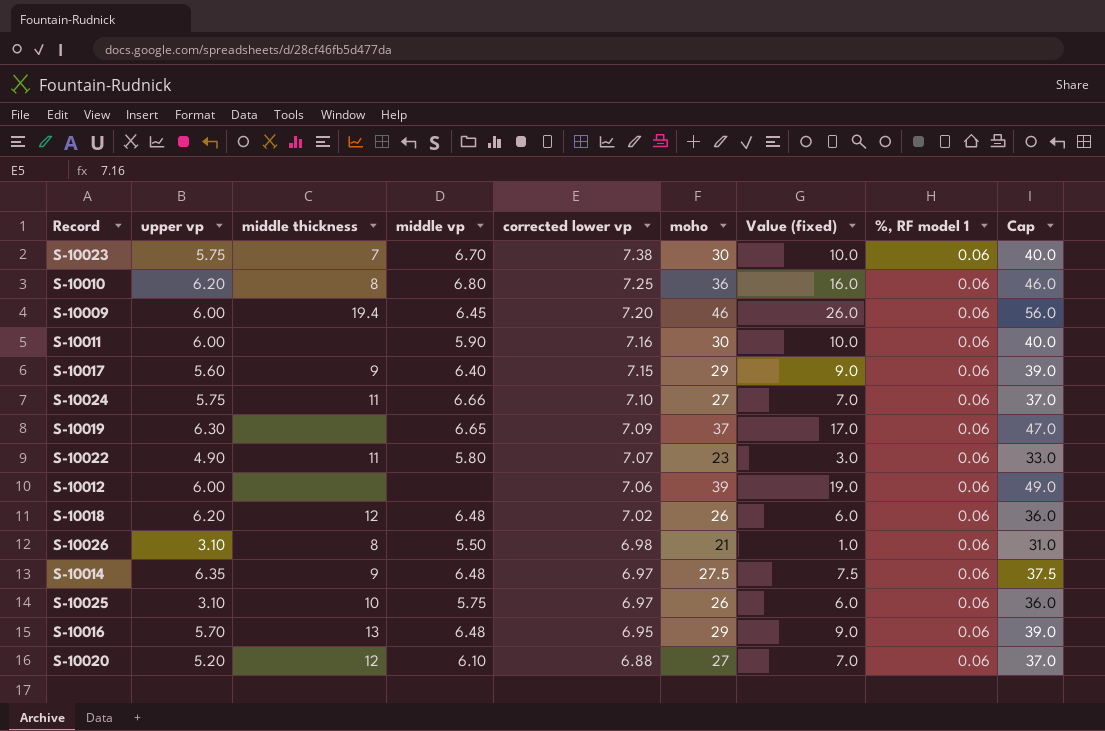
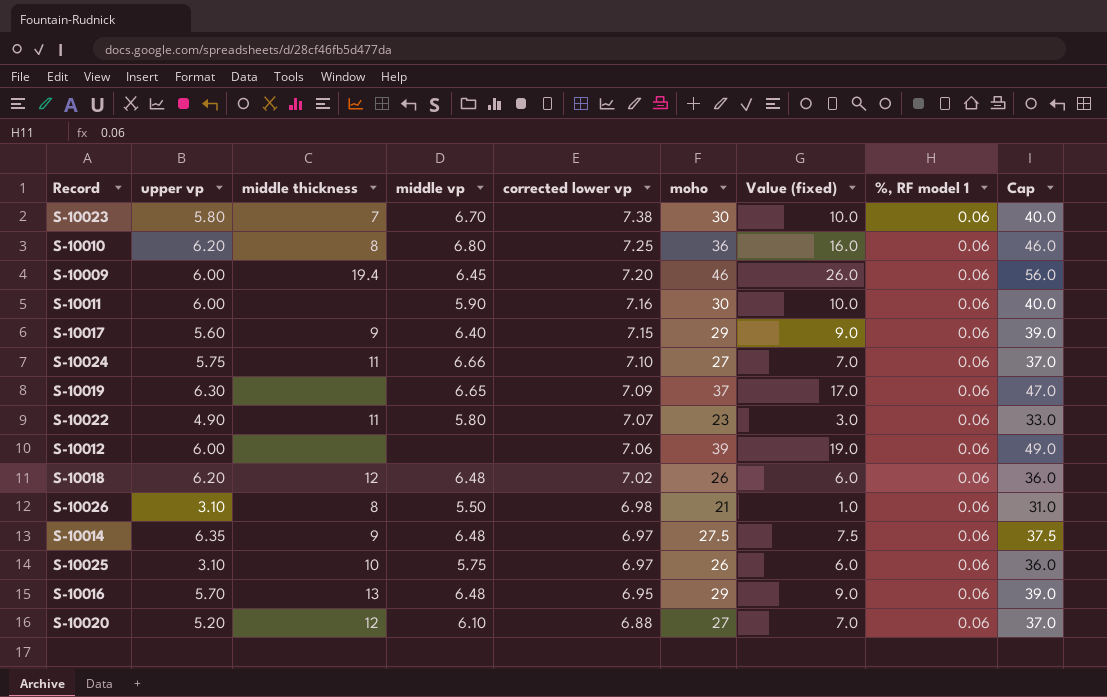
S-10023 | upper vp: 5.75 -> 5.80

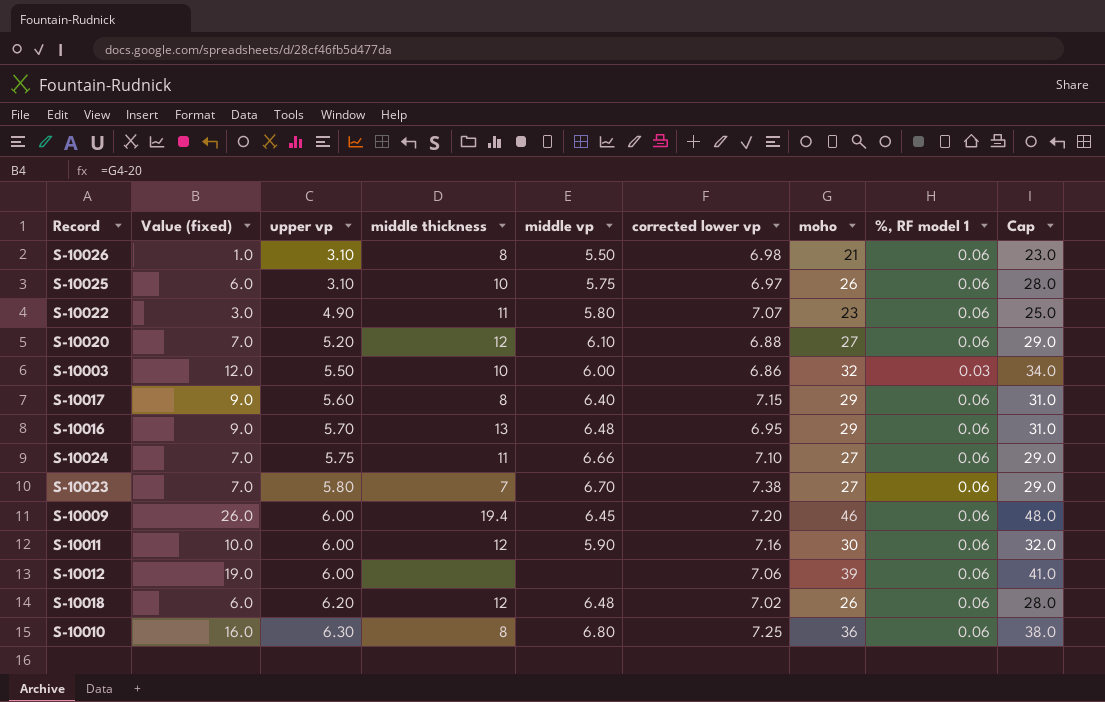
row order: corrected lower vp descending -> upper vp ascending
column Value (fixed) | position: 7 -> 2
column Cap | formula: [moho] + 10 -> [moho] + 2
row S-10019: 6.30 | none | 6.65 | 7.09 | 37 | 17.0 | 0.06 | 47.0 -> none
row S-10014: 6.35 | 9 | 6.48 | 6.97 | 27.5 | 7.5 | 0.06 | 37.5 -> none
row S-10003: none -> 12.0 | 5.50 | 10 | 6.00 | 6.86 | 32 | 0.03 | 34.0
S-10017 | middle thickness: 9 -> 8
S-10023 | Value (fixed): 10.0 -> 7.0
S-10023 | moho: 30 -> 27
S-10011 | middle thickness: none -> 12
S-10010 | upper vp: 6.20 -> 6.30

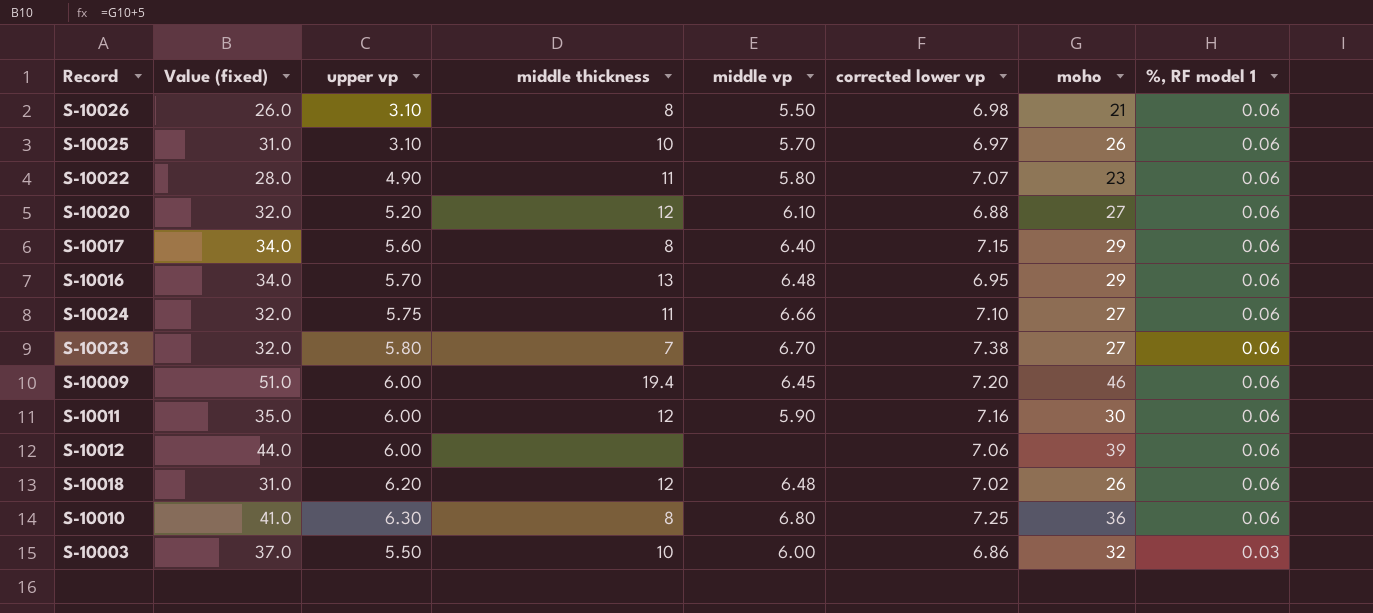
row order: upper vp ascending -> %, RF model 1 descending
column Cap | formula: [moho] + 2 -> none
column Value (fixed) | formula: [moho] - 20 -> [moho] + 5
S-10025 | middle vp: 5.75 -> 5.70

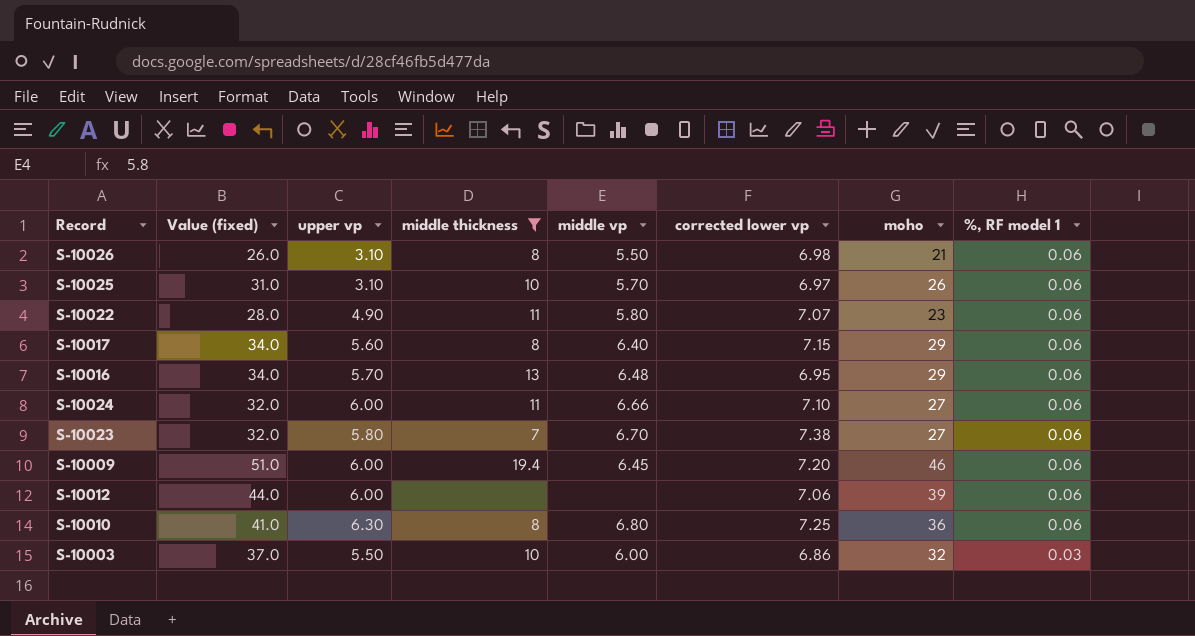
filter: none -> middle thickness != 12
S-10024 | upper vp: 5.75 -> 6.00

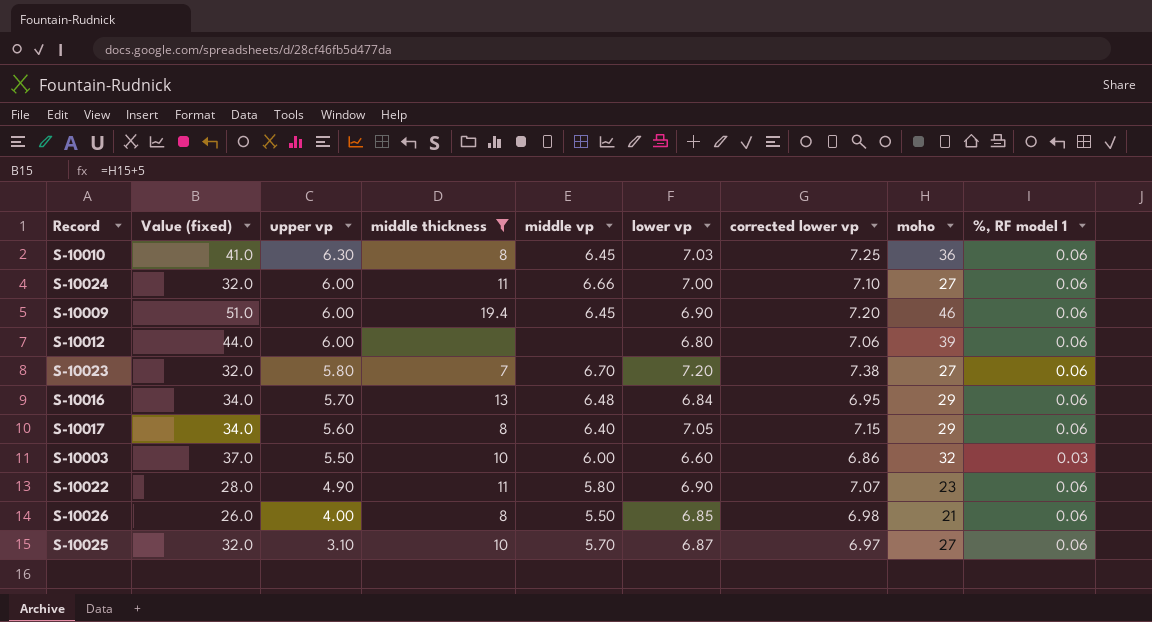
row order: %, RF model 1 descending -> upper vp descending
column lower vp | position: none -> 6
S-10010 | middle vp: 6.80 -> 6.45
S-10026 | upper vp: 3.10 -> 4.00
S-10025 | Value (fixed): 31.0 -> 32.0
S-10025 | moho: 26 -> 27

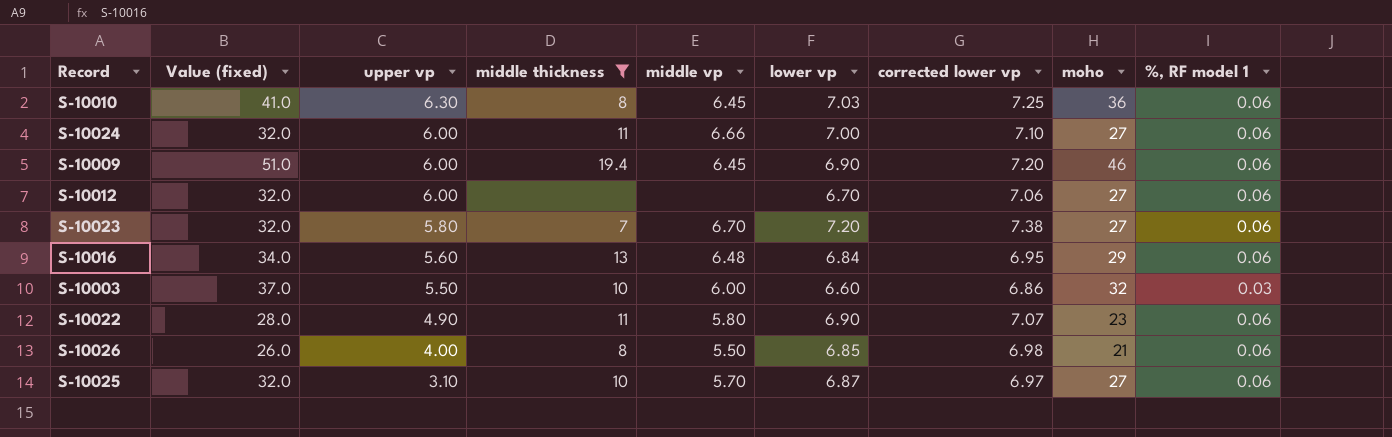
row S-10017: 34.0 | 5.60 | 8 | 6.40 | 7.05 | 7.15 | 29 | 0.06 -> none
S-10012 | Value (fixed): 44.0 -> 32.0
S-10012 | lower vp: 6.80 -> 6.70
S-10012 | moho: 39 -> 27
S-10016 | upper vp: 5.70 -> 5.60

